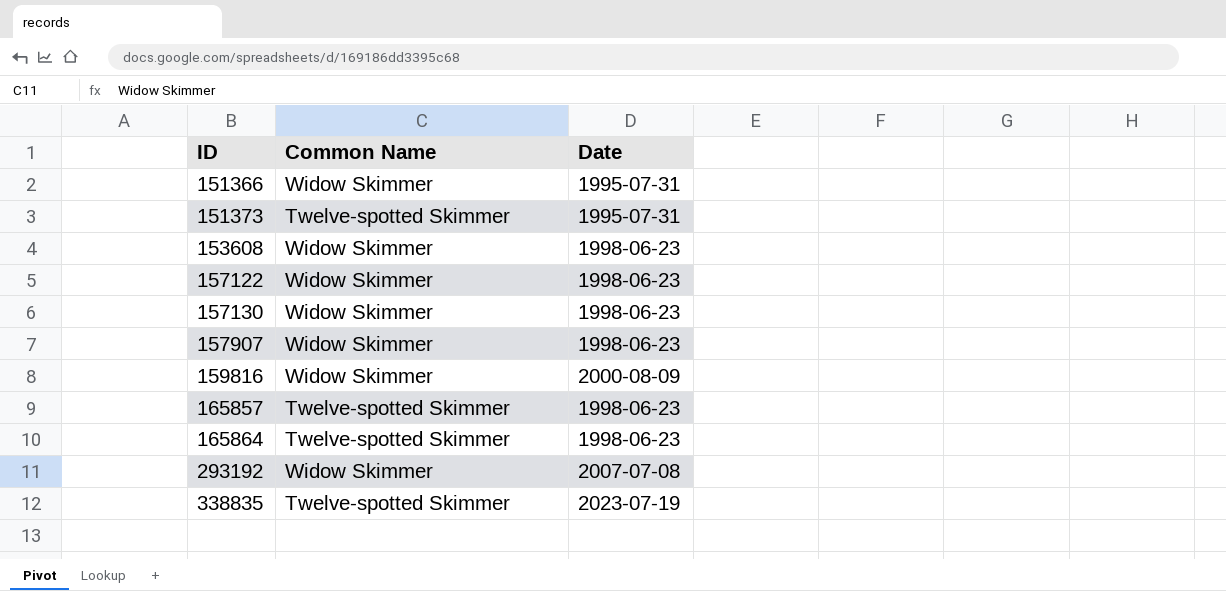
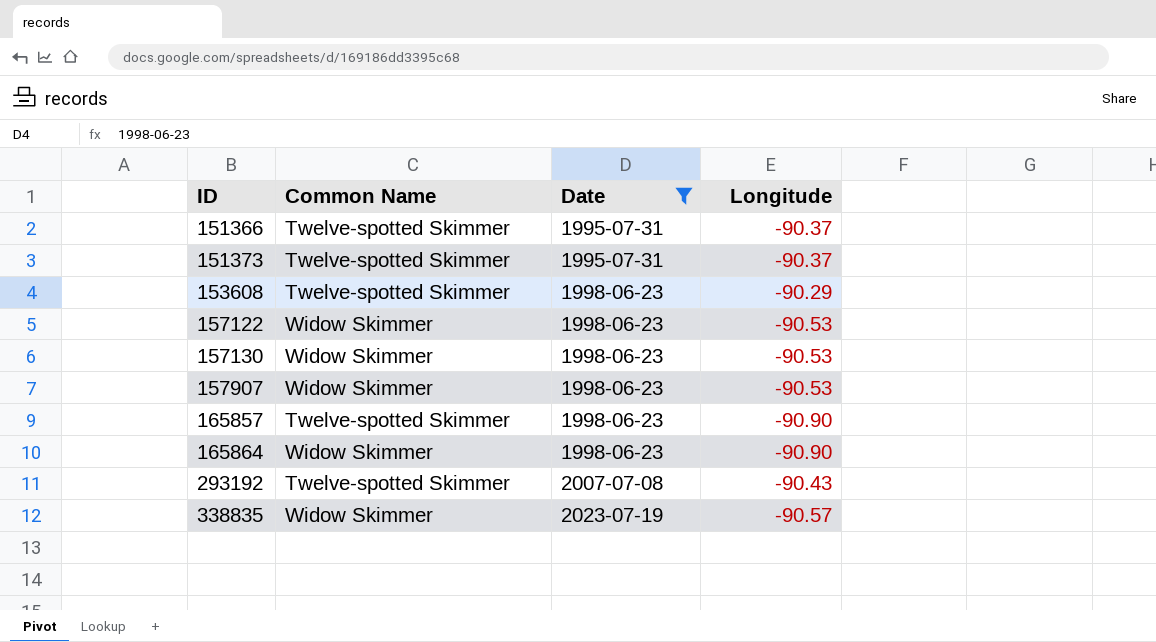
filter: none -> Date != 2000-08-09
column Longitude | position: none -> 4
151366 | Common Name: Widow Skimmer -> Twelve-spotted Skimmer
153608 | Common Name: Widow Skimmer -> Twelve-spotted Skimmer
165864 | Common Name: Twelve-spotted Skimmer -> Widow Skimmer
293192 | Common Name: Widow Skimmer -> Twelve-spotted Skimmer
338835 | Common Name: Twelve-spotted Skimmer -> Widow Skimmer

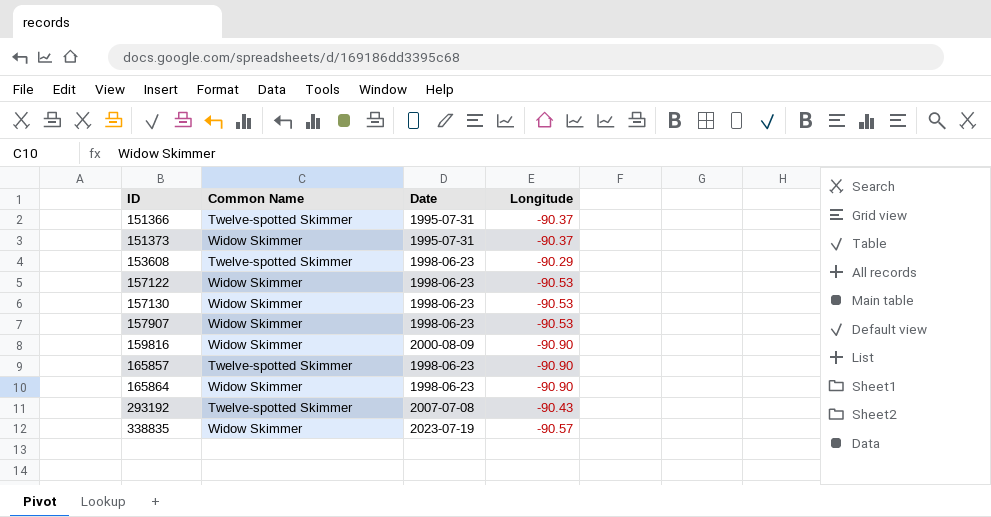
filter: Date != 2000-08-09 -> none
151373 | Common Name: Twelve-spotted Skimmer -> Widow Skimmer

